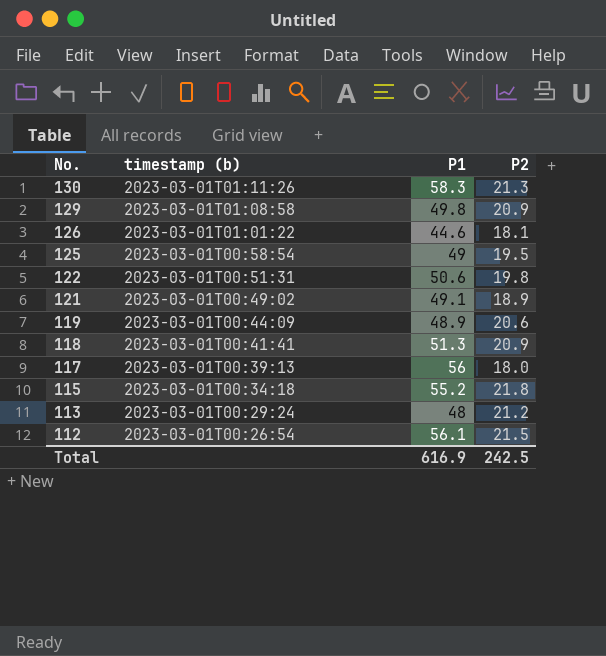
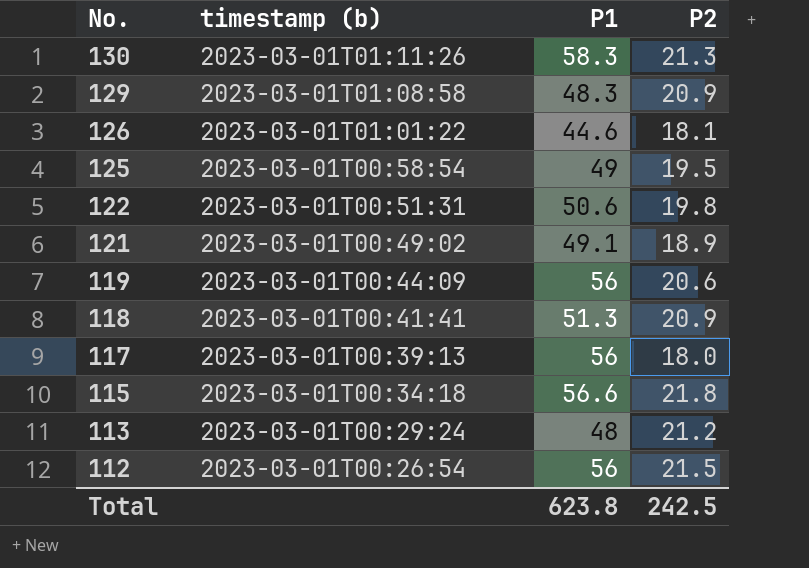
129 | P1: 49.8 -> 48.3
119 | P1: 48.9 -> 56
115 | P1: 55.2 -> 56.6
112 | P1: 56.1 -> 56
Total | P1: 616.9 -> 623.8

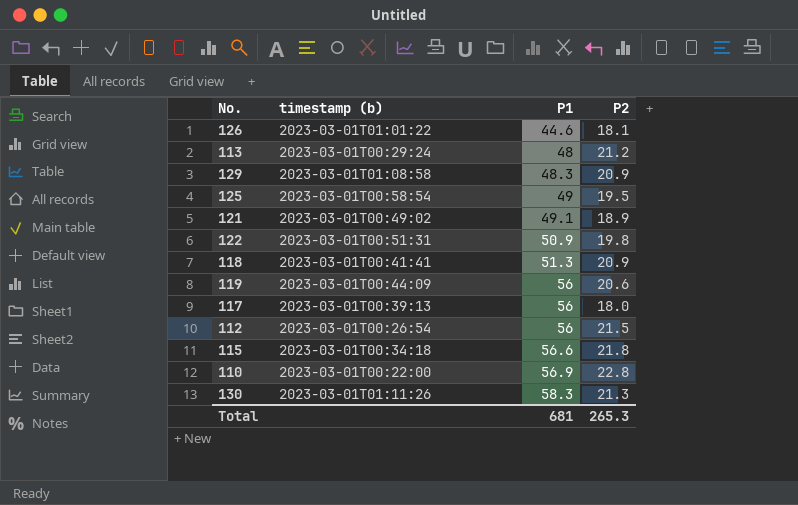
row order: No. descending -> P1 ascending
122 | P1: 50.6 -> 50.9
row 110: none -> 2023-03-01T00:22:00 | 56.9 | 22.8
Total | P1: 623.8 -> 681
Total | P2: 242.5 -> 265.3

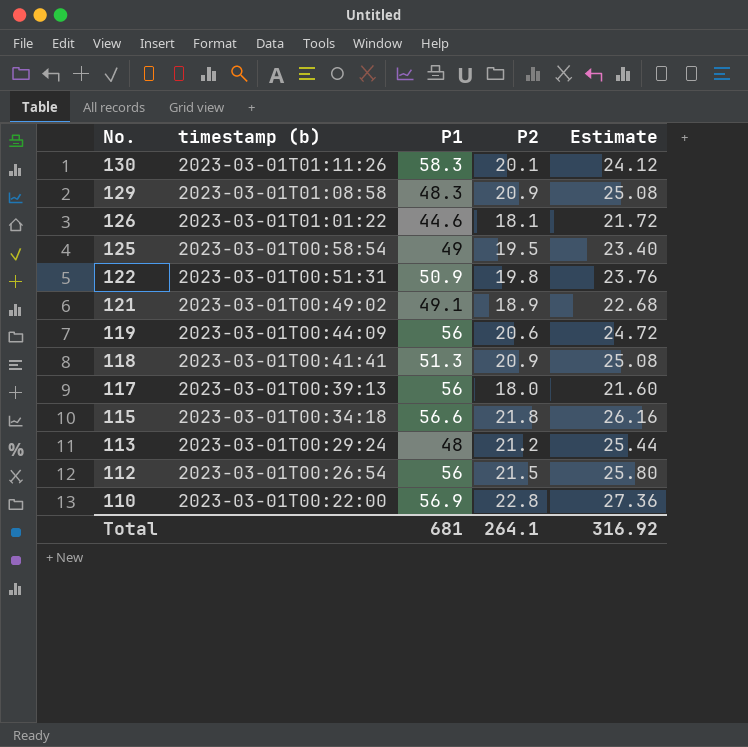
row order: P1 ascending -> No. descending
column Estimate | formula: none -> [P2] * 1.2
130 | P2: 21.3 -> 20.1
Total | P2: 265.3 -> 264.1

